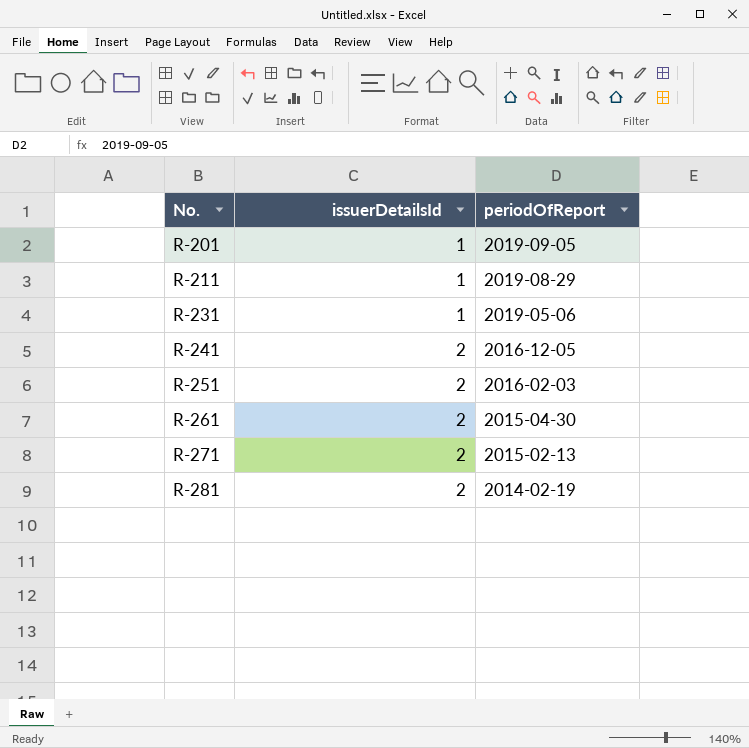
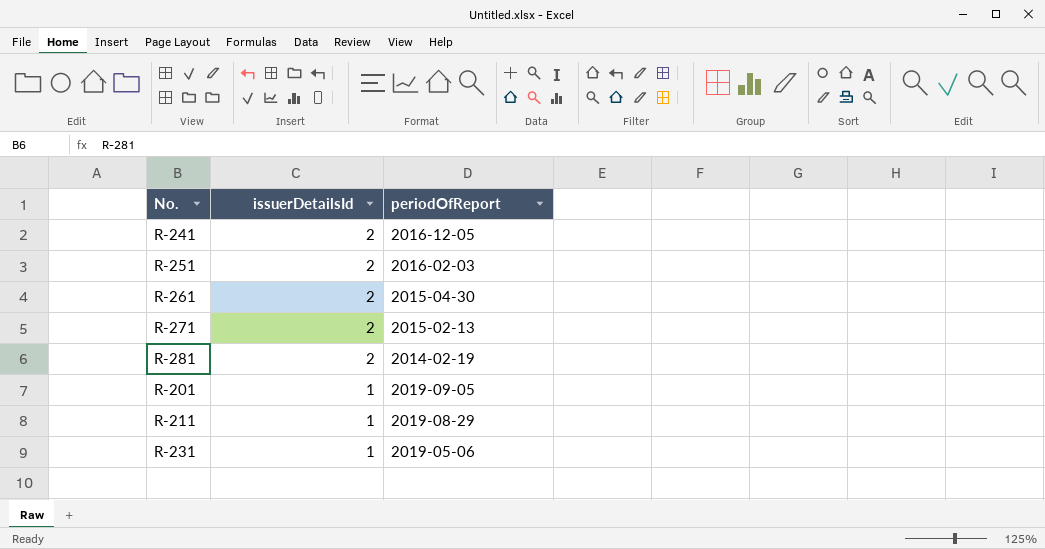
row order: No. ascending -> issuerDetailsId descending

